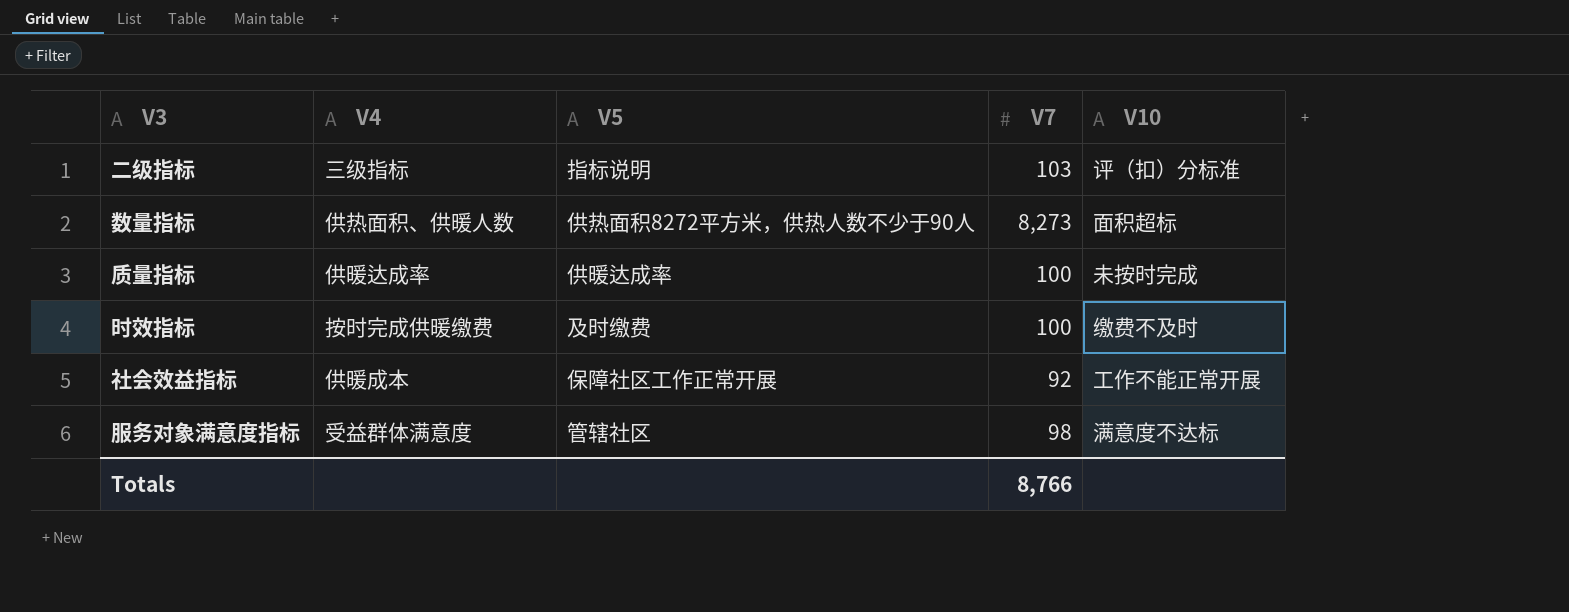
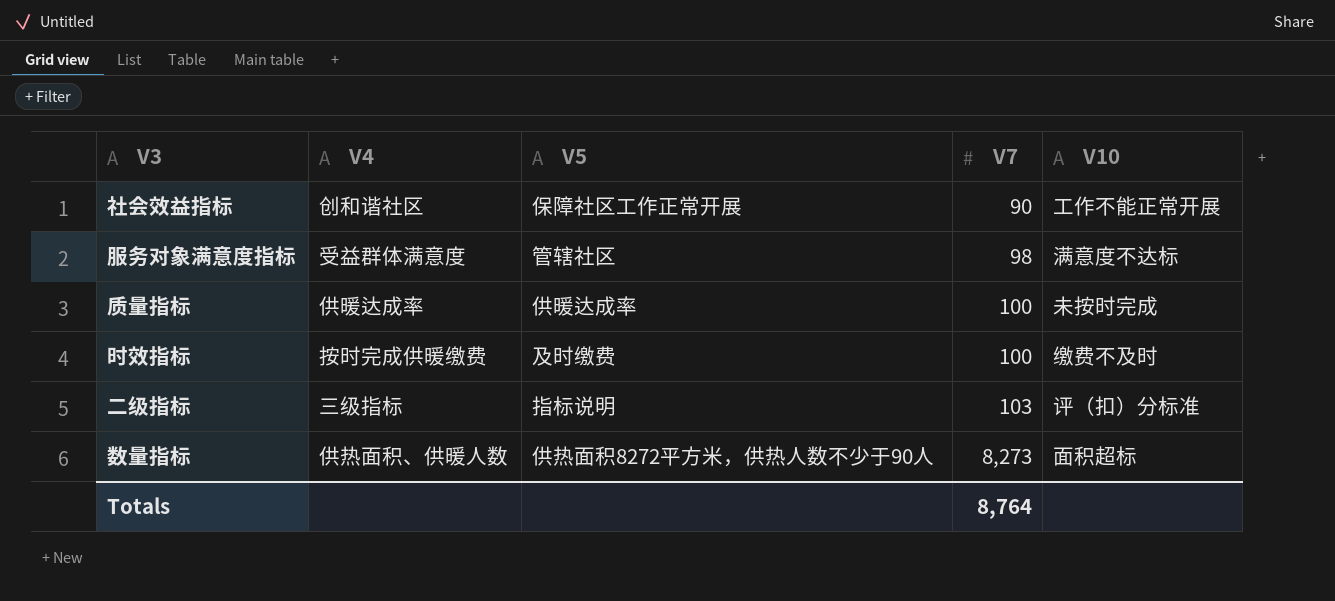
row order: none -> V7 ascending
社会效益指标 | V4: 供暖成本 -> 创和谐社区
社会效益指标 | V7: 92 -> 90
Totals | V7: 8,766 -> 8,764

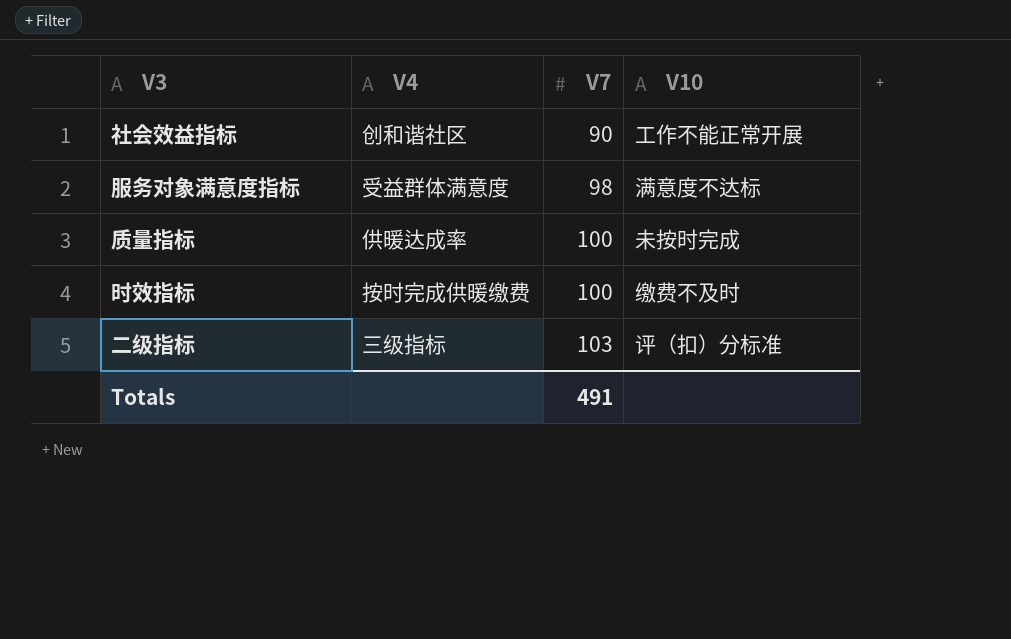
column V5 | position: 3 -> none
row 数量指标: 供热面积、供暖人数 | 供热面积8272平方米，供热人数不少于90人 | 8,273 | 面积超标 -> none
Totals | V7: 8,764 -> 491

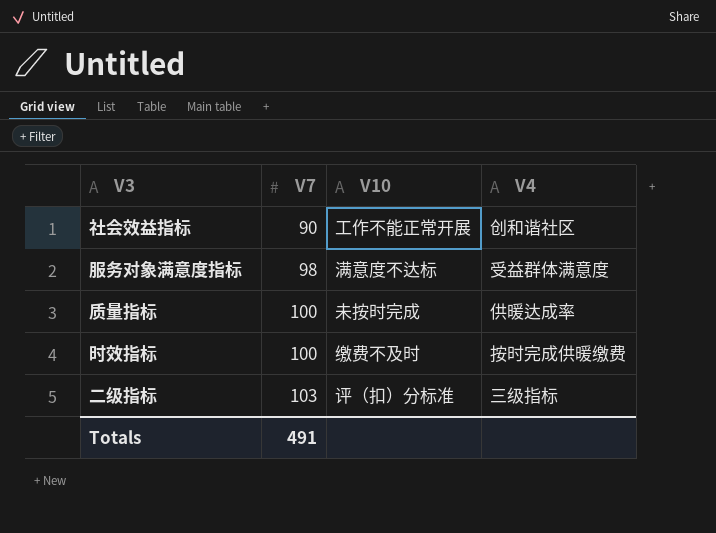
column V4 | position: 2 -> 4

